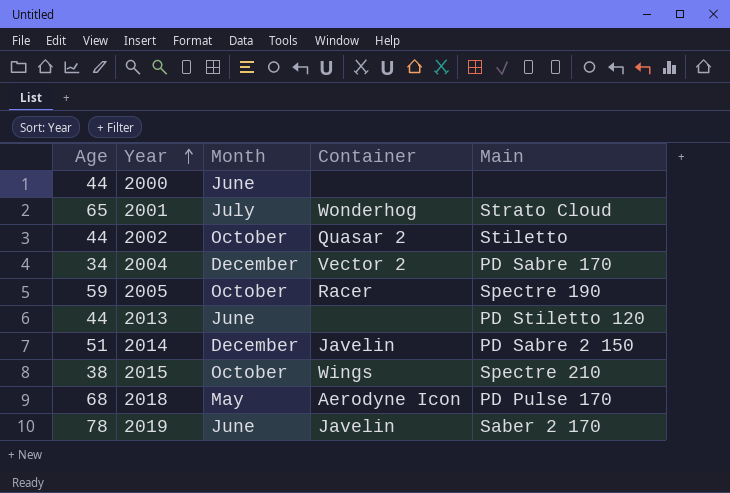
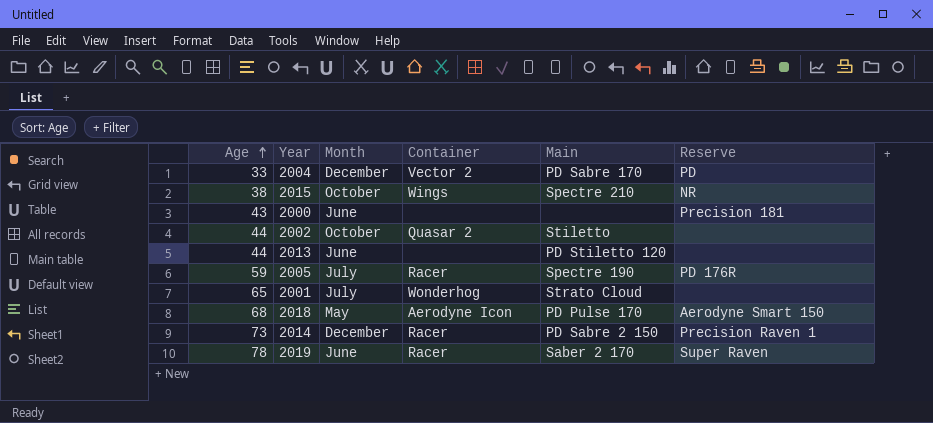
row order: Year ascending -> Age ascending
column Reserve | position: none -> 6
2004 | Age: 34 -> 33
2000 | Age: 44 -> 43
2005 | Month: October -> July
2014 | Age: 51 -> 73
2014 | Container: Javelin -> Racer
2019 | Container: Javelin -> Racer

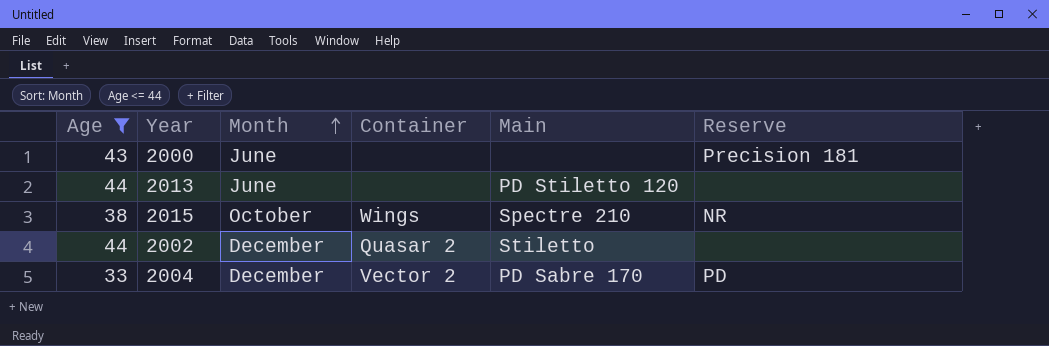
filter: none -> Age <= 44
row order: Age ascending -> Month ascending
2002 | Month: October -> December

